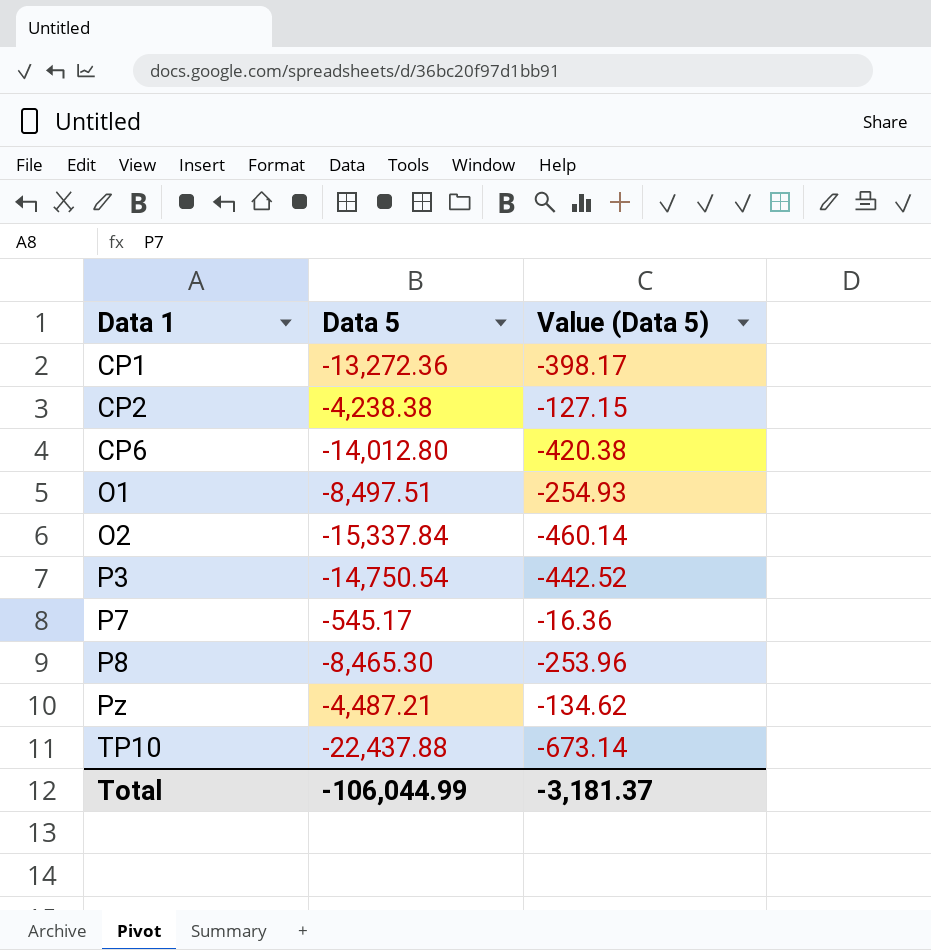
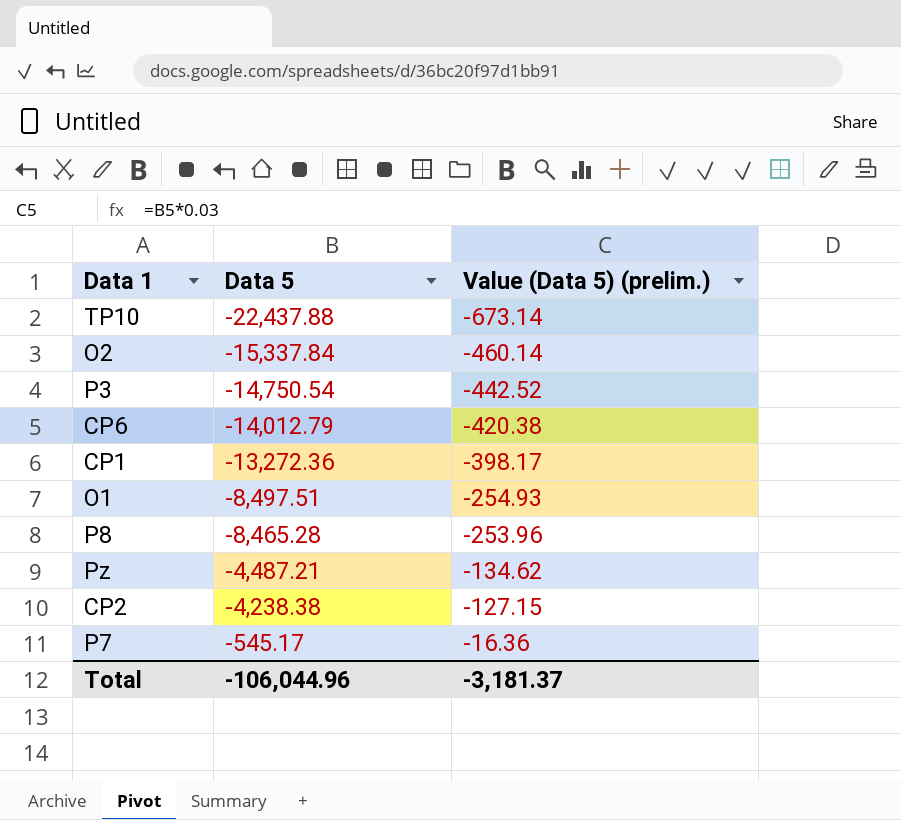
row order: Data 1 ascending -> Data 5 ascending
column name: Value (Data 5) -> Value (Data 5) (prelim.)
CP6 | Data 5: -14,012.80 -> -14,012.79
P8 | Data 5: -8,465.30 -> -8,465.28
Total | Data 5: -106,044.99 -> -106,044.96

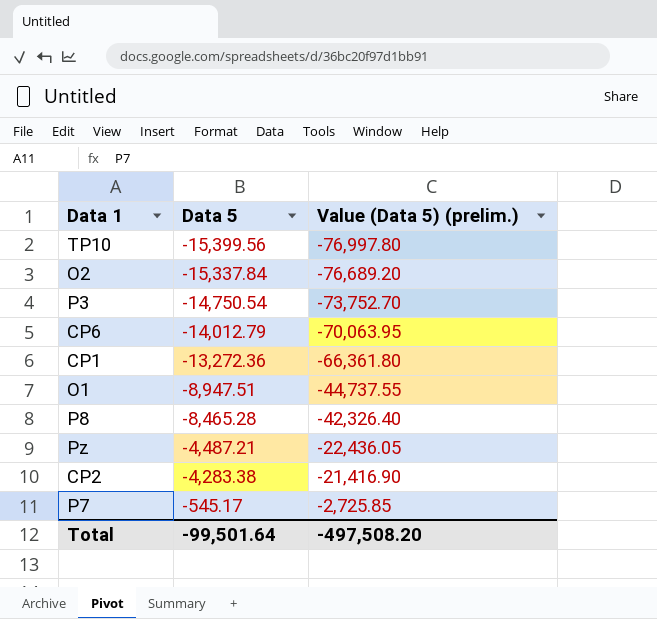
column Value (Data 5) (prelim.) | formula: [Data 5] * 0.03 -> [Data 5] * 5
TP10 | Data 5: -22,437.88 -> -15,399.56
O1 | Data 5: -8,497.51 -> -8,947.51
CP2 | Data 5: -4,238.38 -> -4,283.38
Total | Data 5: -106,044.96 -> -99,501.64
Total | Value (Data 5) (prelim.): -3,181.37 -> -497,508.20

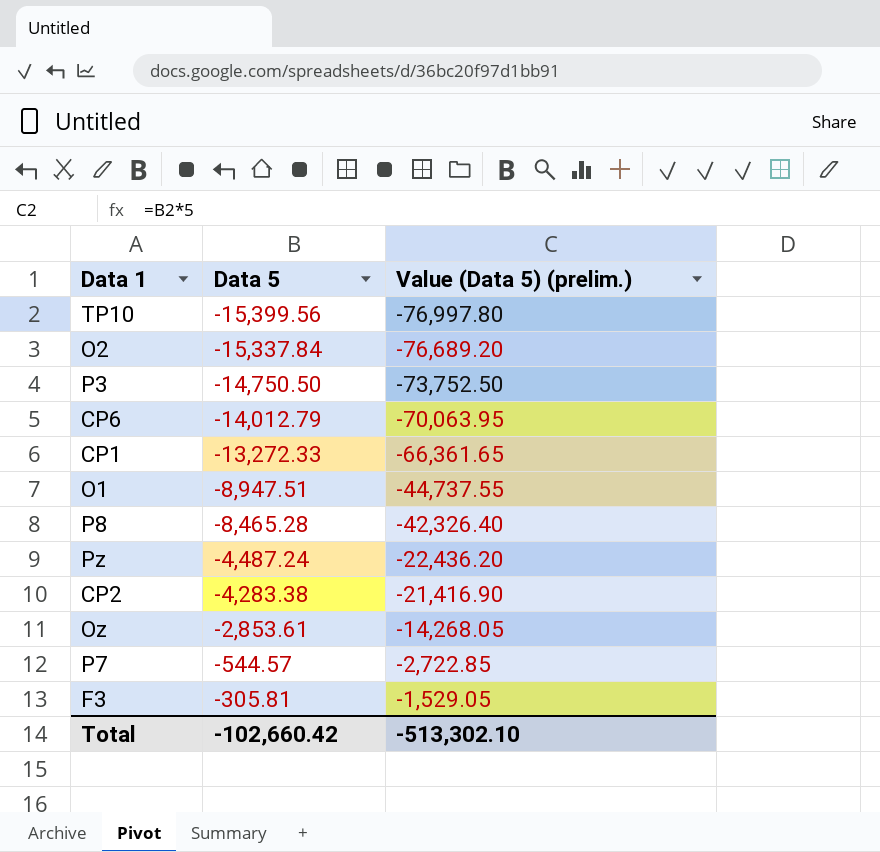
P3 | Data 5: -14,750.54 -> -14,750.50
P3 | Value (Data 5) (prelim.): -73,752.70 -> -73,752.50
CP1 | Data 5: -13,272.36 -> -13,272.33
CP1 | Value (Data 5) (prelim.): -66,361.80 -> -66,361.65
Pz | Data 5: -4,487.21 -> -4,487.24
Pz | Value (Data 5) (prelim.): -22,436.05 -> -22,436.20
row Oz: none -> -2,853.61 | -14,268.05
P7 | Data 5: -545.17 -> -544.57
P7 | Value (Data 5) (prelim.): -2,725.85 -> -2,722.85
row F3: none -> -305.81 | -1,529.05
Total | Data 5: -99,501.64 -> -102,660.42
Total | Value (Data 5) (prelim.): -497,508.20 -> -513,302.10

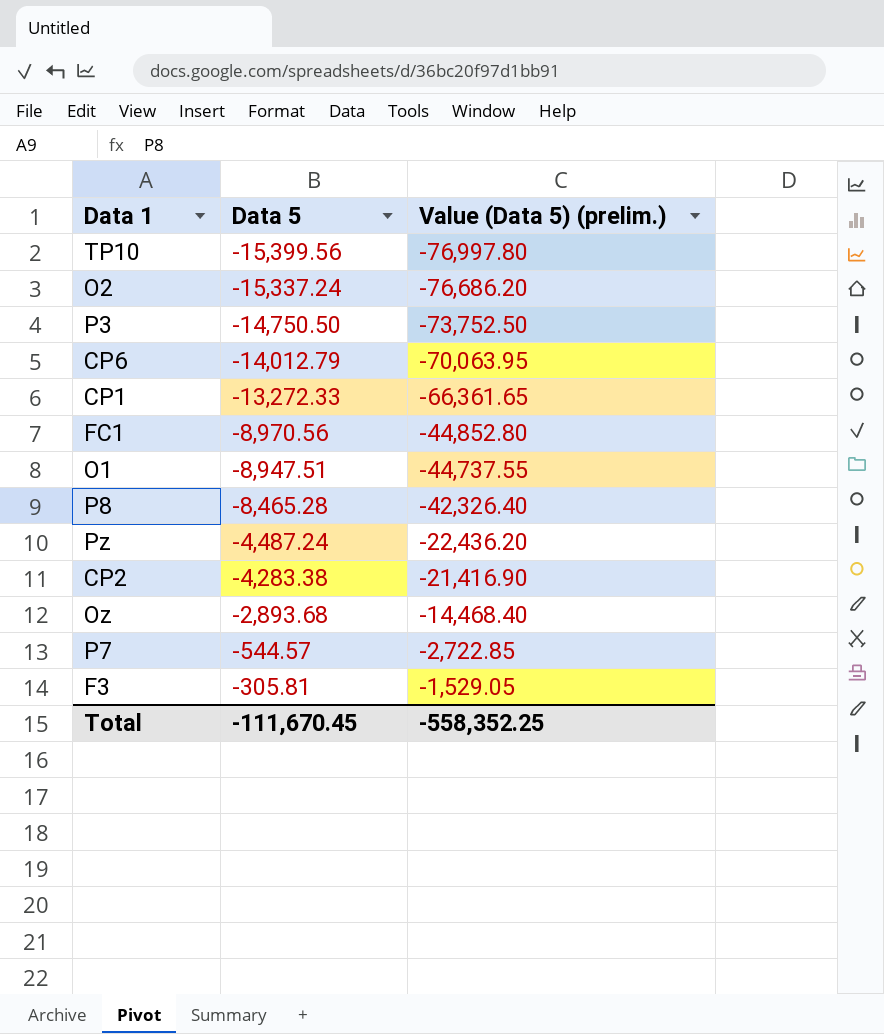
O2 | Data 5: -15,337.84 -> -15,337.24
O2 | Value (Data 5) (prelim.): -76,689.20 -> -76,686.20
row FC1: none -> -8,970.56 | -44,852.80
Oz | Data 5: -2,853.61 -> -2,893.68
Oz | Value (Data 5) (prelim.): -14,268.05 -> -14,468.40
Total | Data 5: -102,660.42 -> -111,670.45
Total | Value (Data 5) (prelim.): -513,302.10 -> -558,352.25

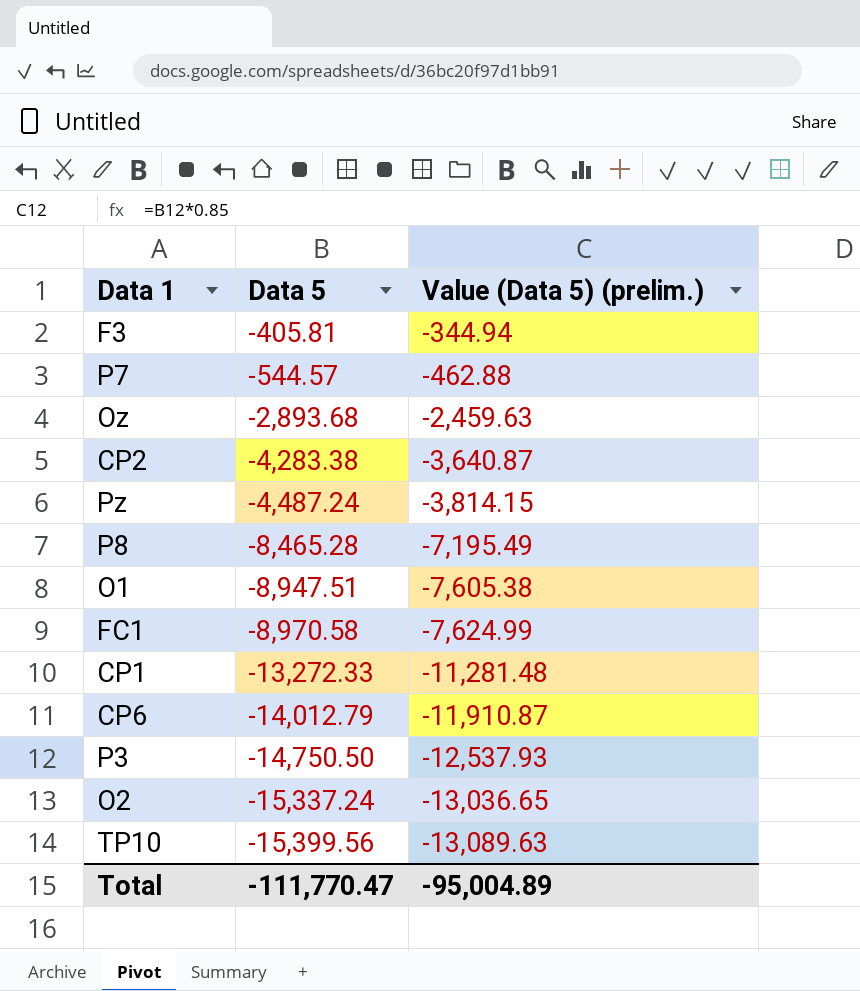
row order: Data 5 ascending -> Data 5 descending
column Value (Data 5) (prelim.) | formula: [Data 5] * 5 -> [Data 5] * 0.85
F3 | Data 5: -305.81 -> -405.81
FC1 | Data 5: -8,970.56 -> -8,970.58
Total | Data 5: -111,670.45 -> -111,770.47
Total | Value (Data 5) (prelim.): -558,352.25 -> -95,004.89

